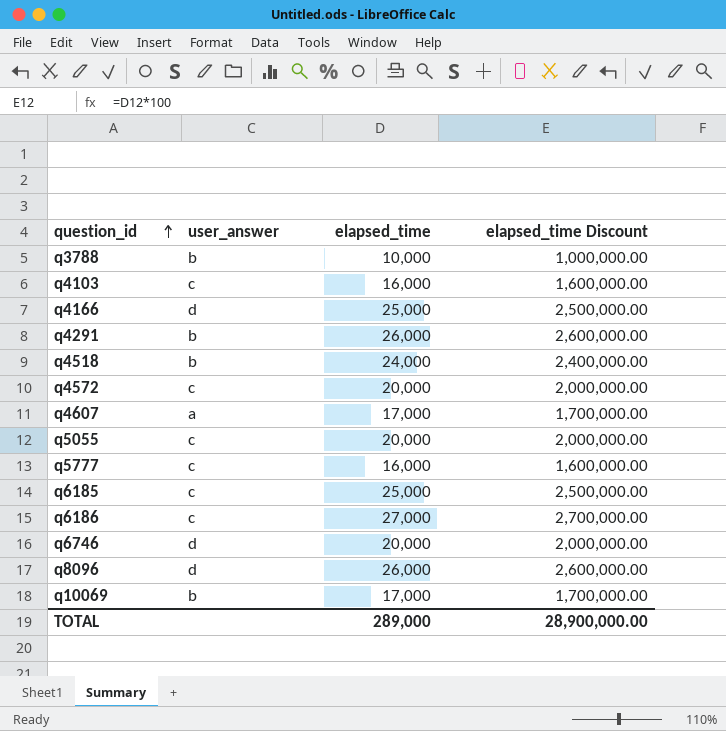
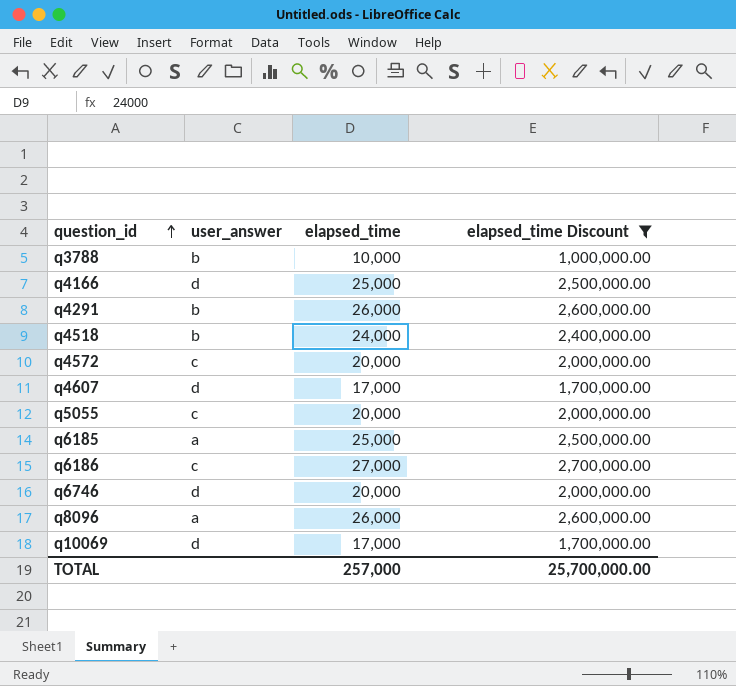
filter: none -> elapsed_time Discount != 1,600,000.00
q4607 | user_answer: a -> d
q6185 | user_answer: c -> a
q8096 | user_answer: d -> a
q10069 | user_answer: b -> d
TOTAL | elapsed_time: 289,000 -> 257,000
TOTAL | elapsed_time Discount: 28,900,000.00 -> 25,700,000.00

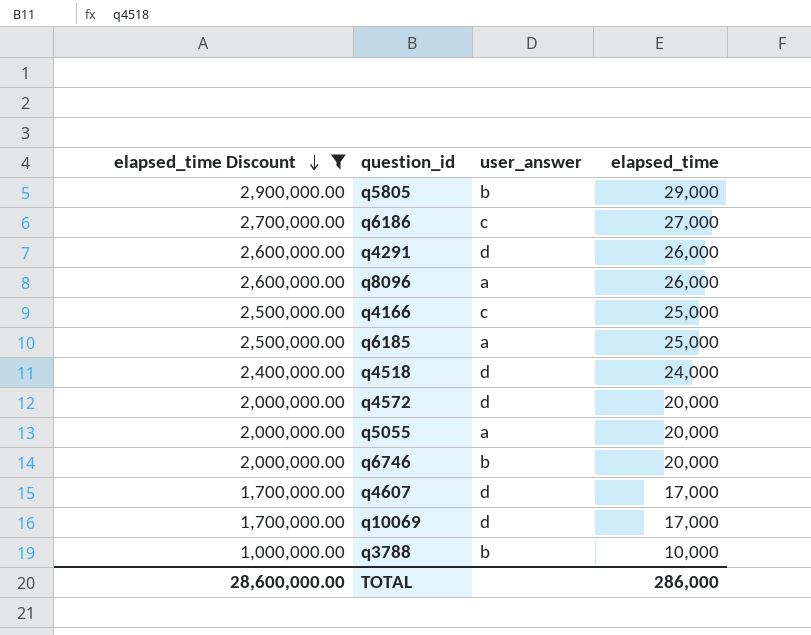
row order: question_id ascending -> elapsed_time Discount descending
column elapsed_time Discount | position: 4 -> 1
row q5805: none -> 2,900,000.00 | b | 29,000
q4291 | user_answer: b -> d
q4166 | user_answer: d -> c
q4518 | user_answer: b -> d
q4572 | user_answer: c -> d
q5055 | user_answer: c -> a
q6746 | user_answer: d -> b
TOTAL | elapsed_time Discount: 25,700,000.00 -> 28,600,000.00
TOTAL | elapsed_time: 257,000 -> 286,000

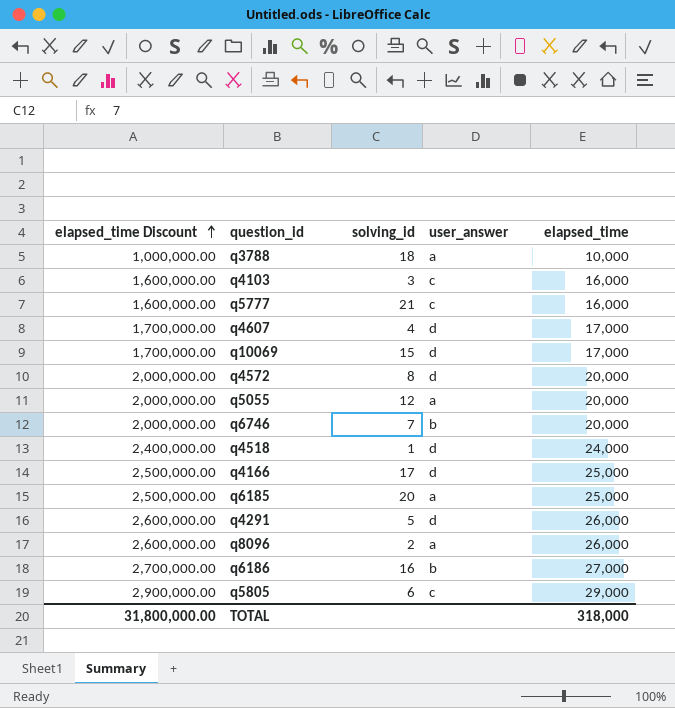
filter: elapsed_time Discount != 1,600,000.00 -> none
row order: elapsed_time Discount descending -> elapsed_time Discount ascending
column solving_id | position: none -> 3
q3788 | user_answer: b -> a
q4166 | user_answer: c -> d
q6186 | user_answer: c -> b
q5805 | user_answer: b -> c
TOTAL | elapsed_time Discount: 28,600,000.00 -> 31,800,000.00
TOTAL | elapsed_time: 286,000 -> 318,000

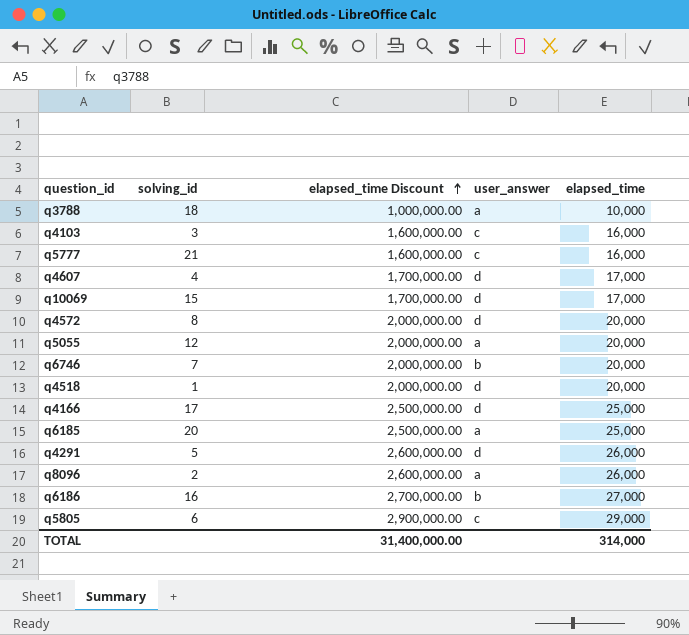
column elapsed_time Discount | position: 1 -> 3
q4518 | elapsed_time Discount: 2,400,000.00 -> 2,000,000.00
q4518 | elapsed_time: 24,000 -> 20,000
TOTAL | elapsed_time Discount: 31,800,000.00 -> 31,400,000.00
TOTAL | elapsed_time: 318,000 -> 314,000

